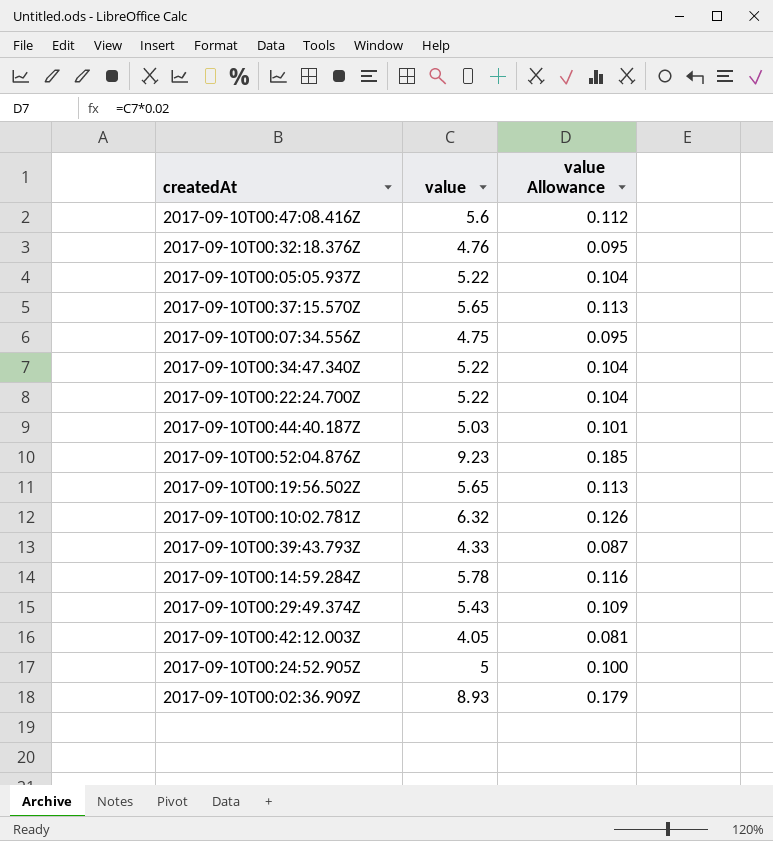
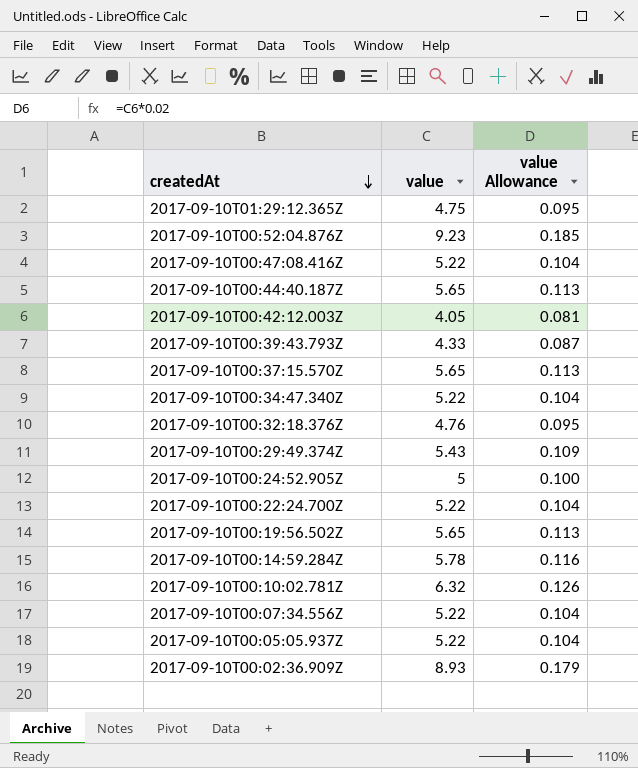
row order: none -> createdAt descending
row 2017-09-10T01:29:12.365Z: none -> 4.75 | 0.095
2017-09-10T00:47:08.416Z | value: 5.6 -> 5.22
2017-09-10T00:47:08.416Z | value Allowance: 0.112 -> 0.104
2017-09-10T00:44:40.187Z | value: 5.03 -> 5.65
2017-09-10T00:44:40.187Z | value Allowance: 0.101 -> 0.113
2017-09-10T00:07:34.556Z | value: 4.75 -> 5.22
2017-09-10T00:07:34.556Z | value Allowance: 0.095 -> 0.104

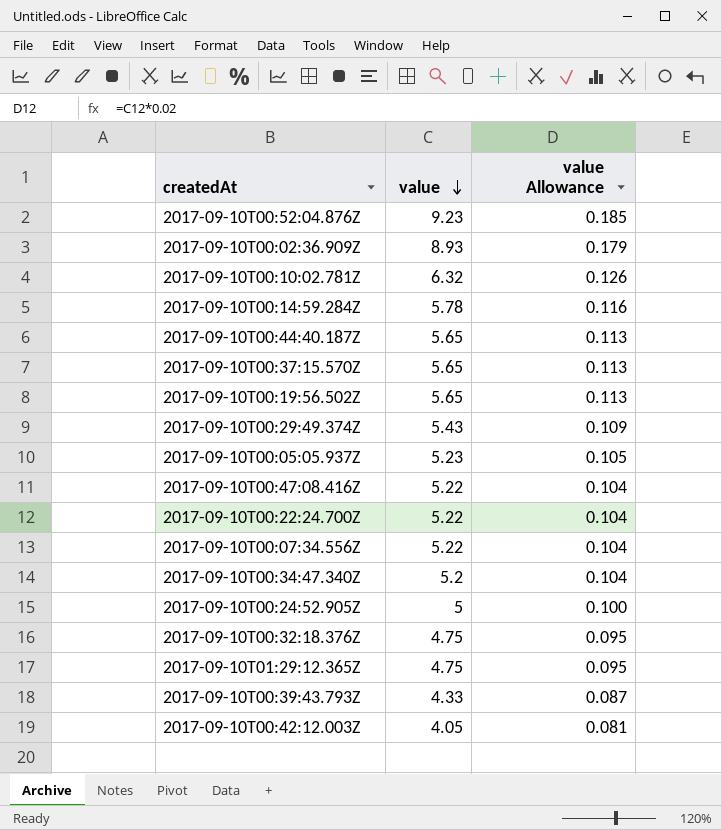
row order: createdAt descending -> value descending
2017-09-10T00:05:05.937Z | value: 5.22 -> 5.23
2017-09-10T00:05:05.937Z | value Allowance: 0.104 -> 0.105
2017-09-10T00:34:47.340Z | value: 5.22 -> 5.2
2017-09-10T00:32:18.376Z | value: 4.76 -> 4.75

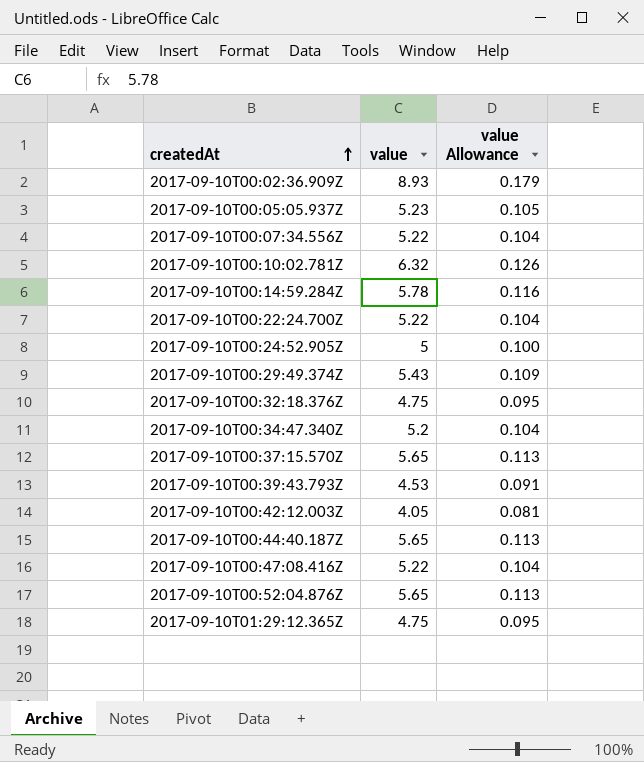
row order: value descending -> createdAt ascending
row 2017-09-10T00:19:56.502Z: 5.65 | 0.113 -> none
2017-09-10T00:39:43.793Z | value: 4.33 -> 4.53
2017-09-10T00:39:43.793Z | value Allowance: 0.087 -> 0.091
2017-09-10T00:52:04.876Z | value: 9.23 -> 5.65
2017-09-10T00:52:04.876Z | value Allowance: 0.185 -> 0.113

